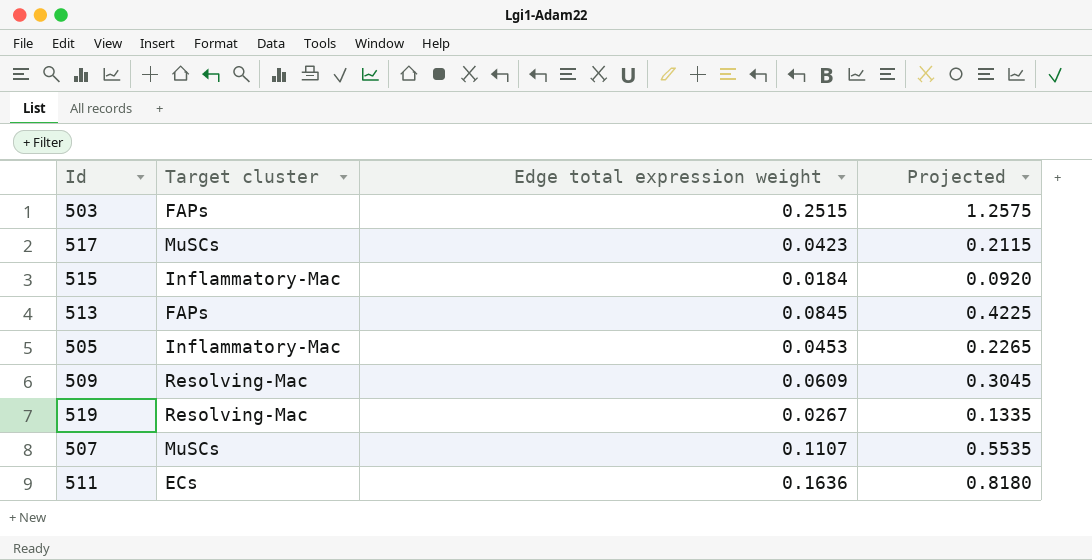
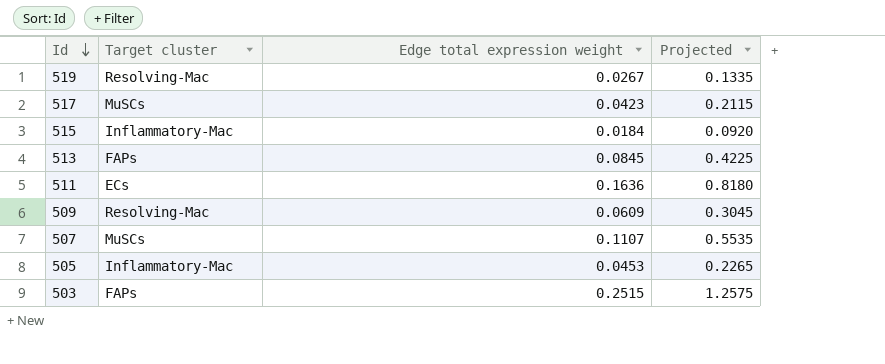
row order: none -> Id descending

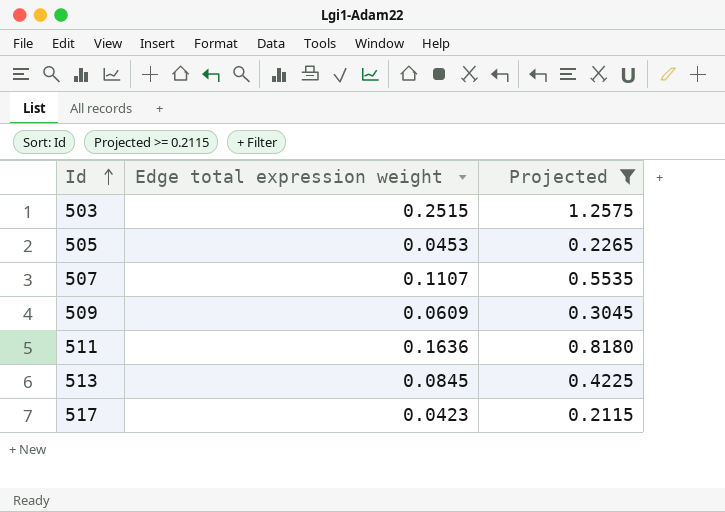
filter: none -> Projected >= 0.2115
row order: Id descending -> Id ascending
column Target cluster | position: 2 -> none

